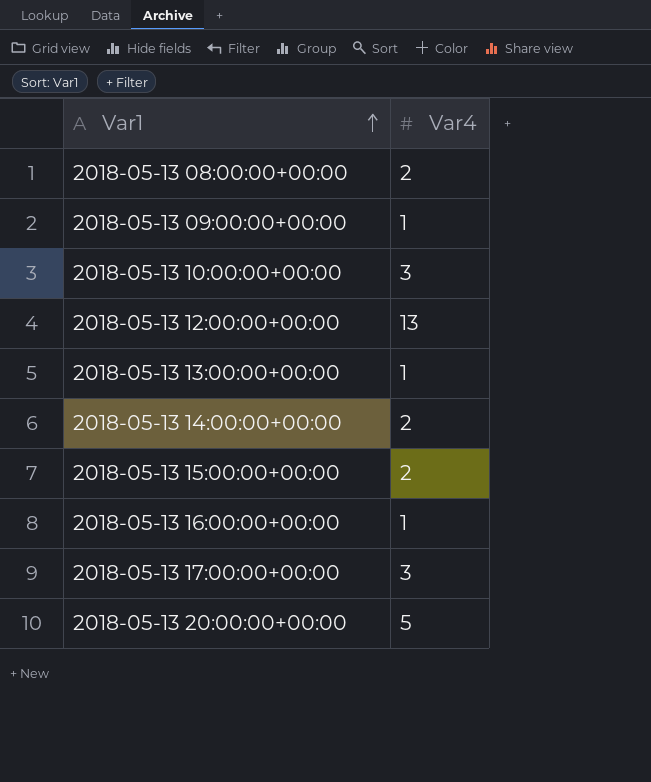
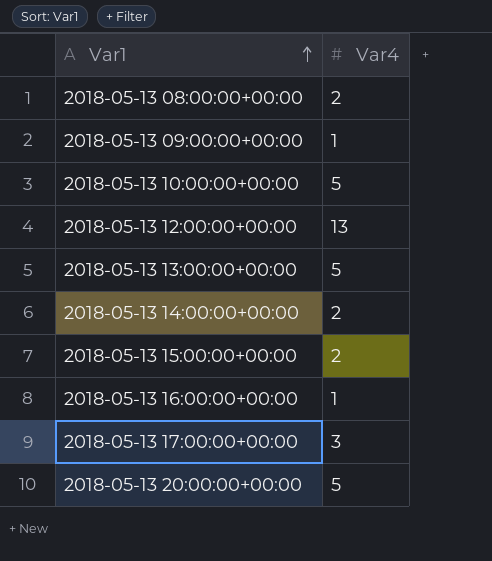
2018-05-13 10:00:00+00:00 | Var4: 3 -> 5
2018-05-13 13:00:00+00:00 | Var4: 1 -> 5

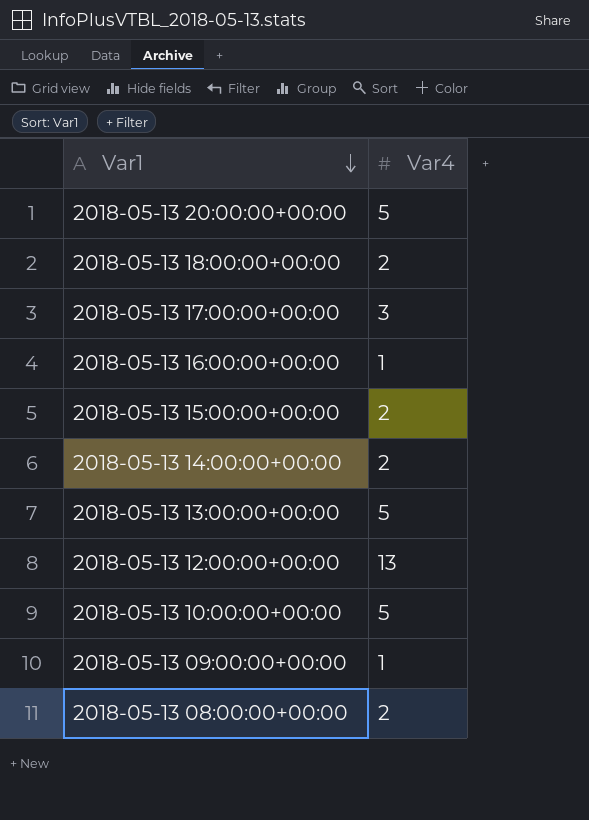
row order: Var1 ascending -> Var1 descending
row 2018-05-13 18:00:00+00:00: none -> 2

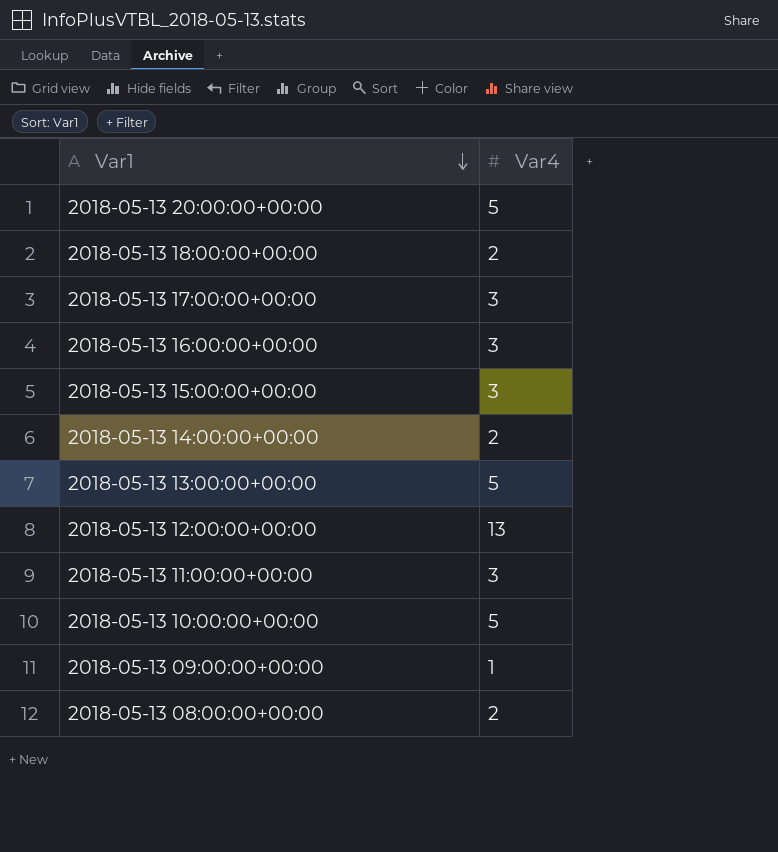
2018-05-13 16:00:00+00:00 | Var4: 1 -> 3
2018-05-13 15:00:00+00:00 | Var4: 2 -> 3
row 2018-05-13 11:00:00+00:00: none -> 3

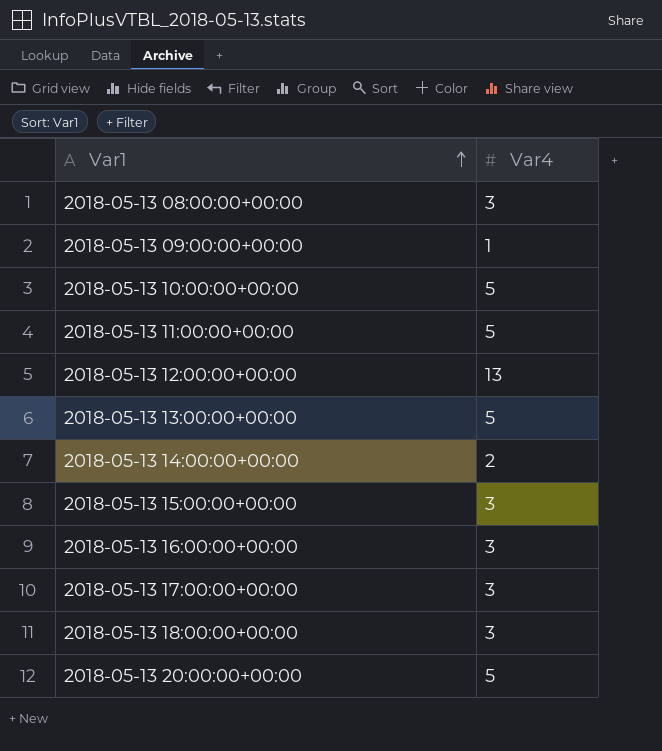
row order: Var1 descending -> Var1 ascending
2018-05-13 08:00:00+00:00 | Var4: 2 -> 3
2018-05-13 11:00:00+00:00 | Var4: 3 -> 5
2018-05-13 18:00:00+00:00 | Var4: 2 -> 3

